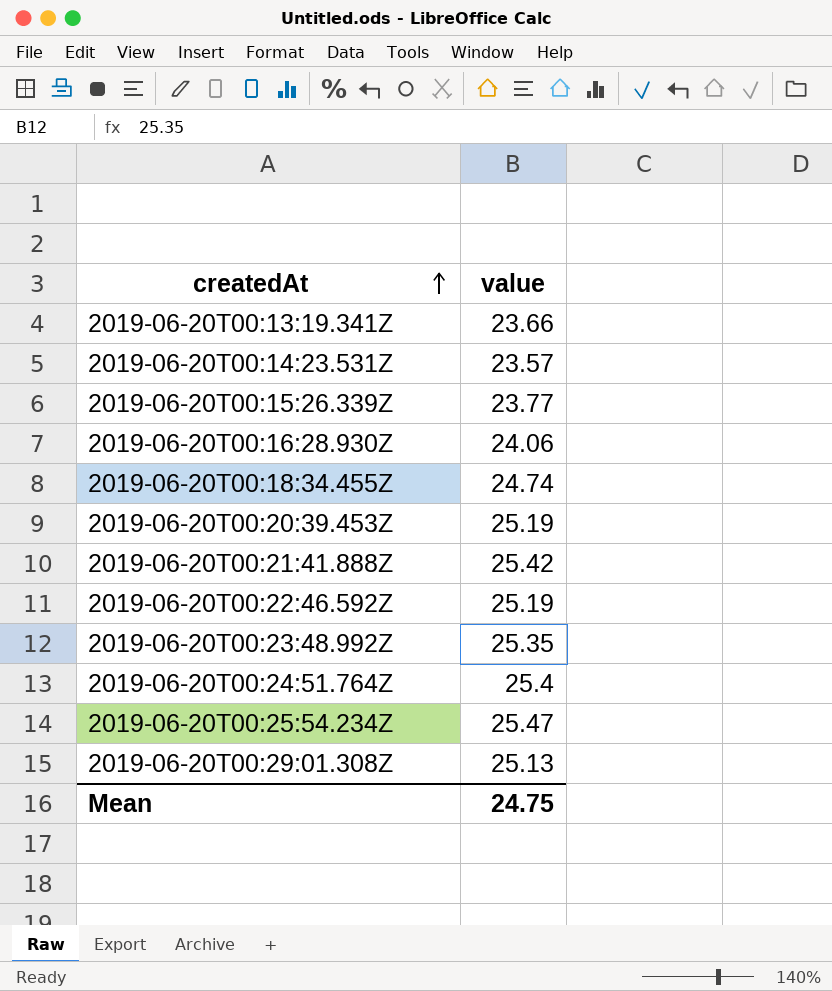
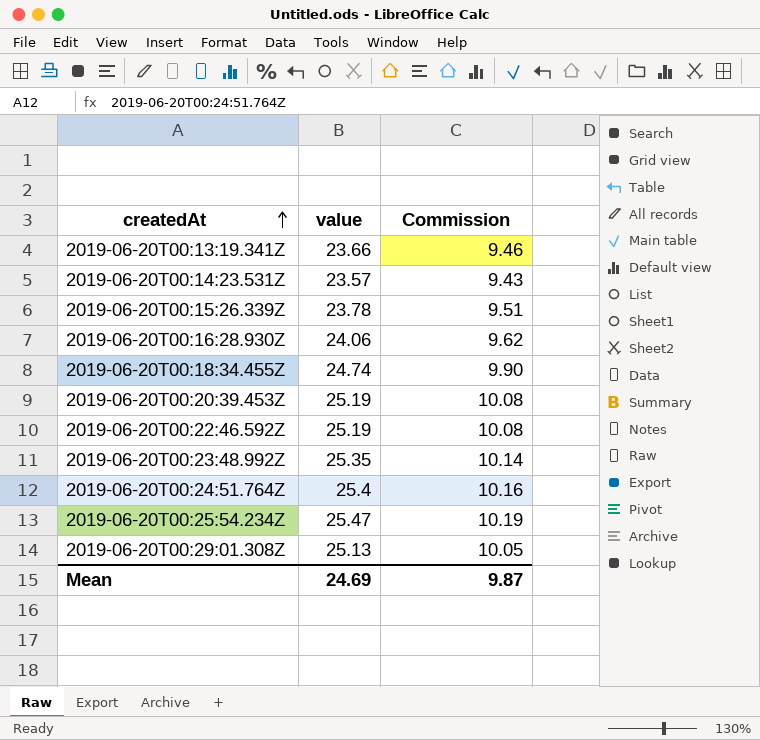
column Commission | formula: none -> [value] * 0.4
row 2019-06-20T00:21:41.888Z: 25.42 -> none
2019-06-20T00:15:26.339Z | value: 23.77 -> 23.78
Mean | value: 24.75 -> 24.69

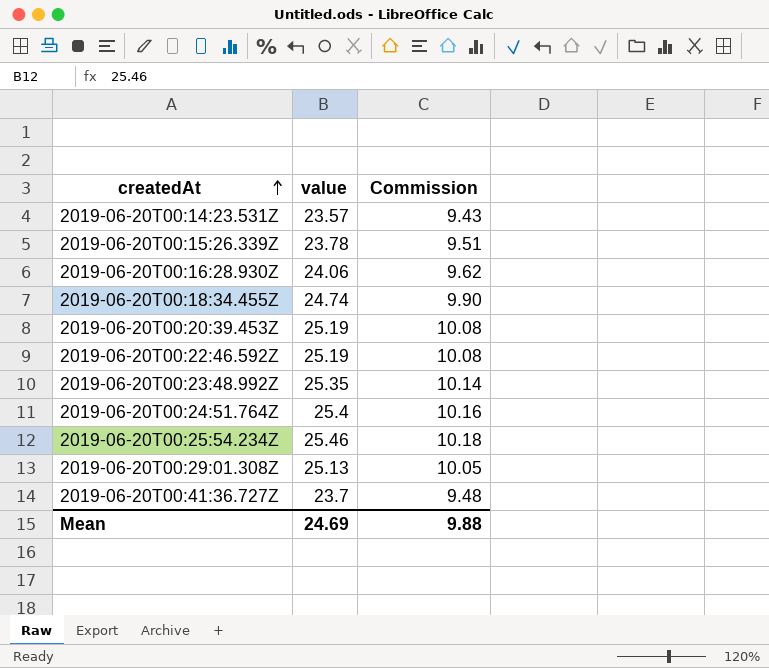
row 2019-06-20T00:13:19.341Z: 23.66 | 9.46 -> none
2019-06-20T00:25:54.234Z | value: 25.47 -> 25.46
2019-06-20T00:25:54.234Z | Commission: 10.19 -> 10.18
row 2019-06-20T00:41:36.727Z: none -> 23.7 | 9.48
Mean | Commission: 9.87 -> 9.88

